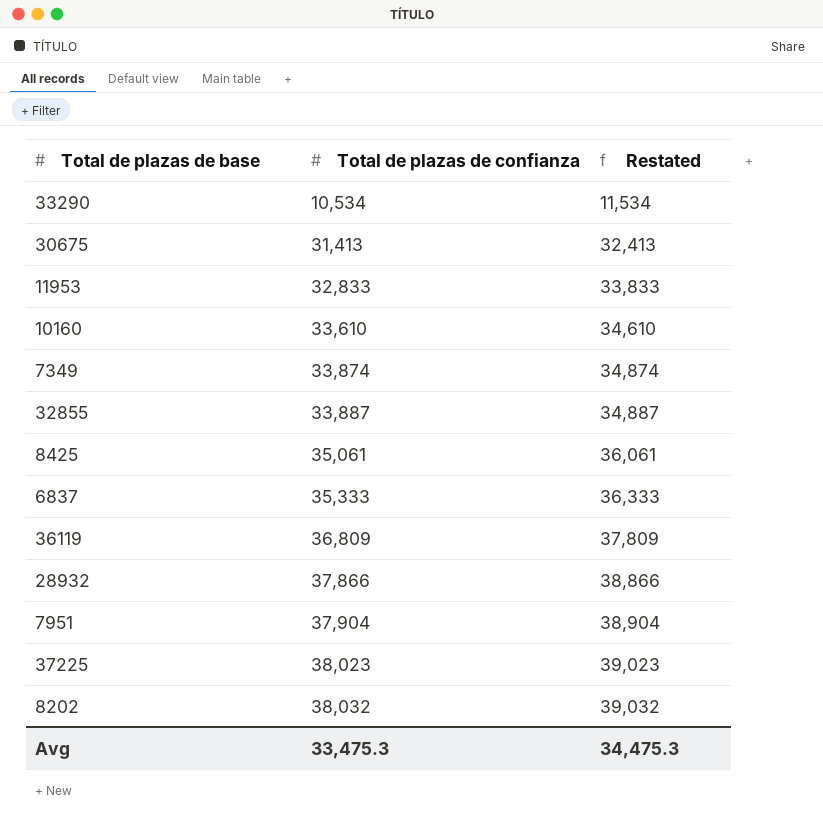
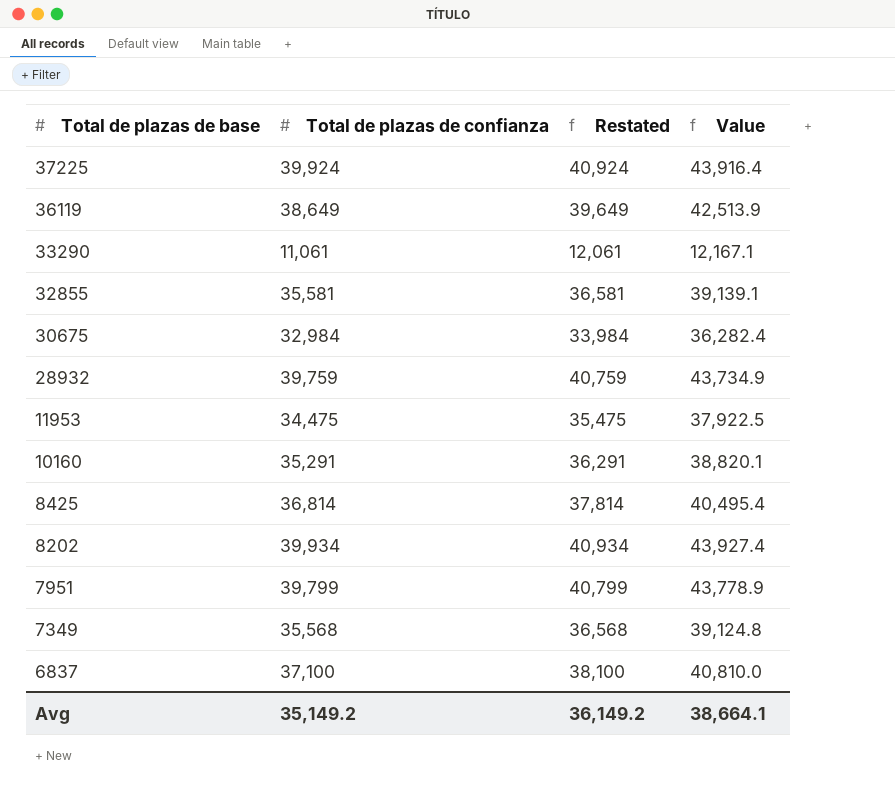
row order: Total de plazas de confianza ascending -> Total de plazas de base descending
column Value | formula: none -> [Total de plazas de confianza] * 1.1
37225 | Total de plazas de confianza: 38,023 -> 39,924
37225 | Restated: 39,023 -> 40,924
36119 | Total de plazas de confianza: 36,809 -> 38,649
36119 | Restated: 37,809 -> 39,649
33290 | Total de plazas de confianza: 10,534 -> 11,061
33290 | Restated: 11,534 -> 12,061
32855 | Total de plazas de confianza: 33,887 -> 35,581
32855 | Restated: 34,887 -> 36,581
30675 | Total de plazas de confianza: 31,413 -> 32,984
30675 | Restated: 32,413 -> 33,984
28932 | Total de plazas de confianza: 37,866 -> 39,759
28932 | Restated: 38,866 -> 40,759
11953 | Total de plazas de confianza: 32,833 -> 34,475
11953 | Restated: 33,833 -> 35,475
10160 | Total de plazas de confianza: 33,610 -> 35,291
10160 | Restated: 34,610 -> 36,291
8425 | Total de plazas de confianza: 35,061 -> 36,814
8425 | Restated: 36,061 -> 37,814
8202 | Total de plazas de confianza: 38,032 -> 39,934
8202 | Restated: 39,032 -> 40,934
7951 | Total de plazas de confianza: 37,904 -> 39,799
7951 | Restated: 38,904 -> 40,799
7349 | Total de plazas de confianza: 33,874 -> 35,568
7349 | Restated: 34,874 -> 36,568
6837 | Total de plazas de confianza: 35,333 -> 37,100
6837 | Restated: 36,333 -> 38,100
Avg | Total de plazas de confianza: 33,475.3 -> 35,149.2
Avg | Restated: 34,475.3 -> 36,149.2

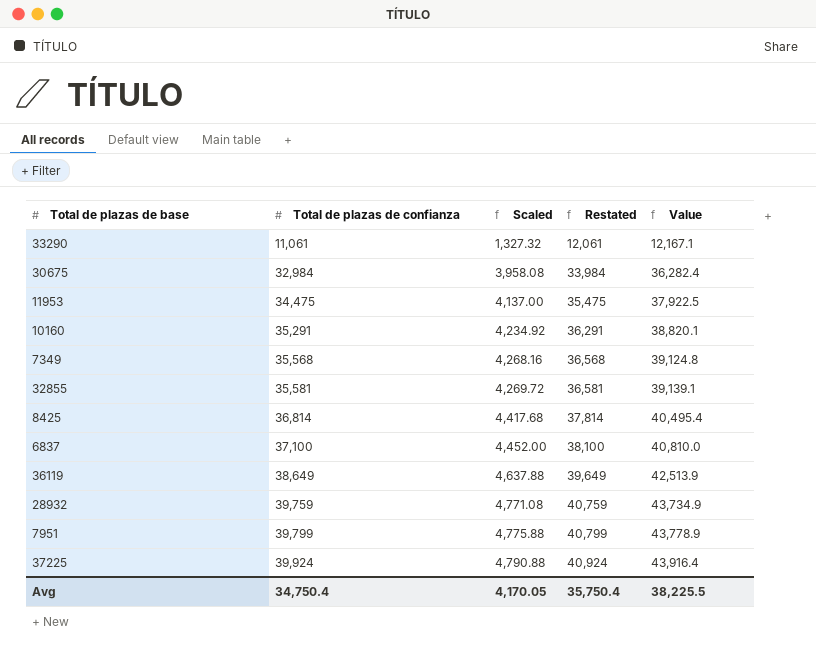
row order: Total de plazas de base descending -> Total de plazas de confianza ascending
column Scaled | formula: none -> [Total de plazas de confianza] * 0.12
row 8202: 39,934 | 40,934 | 43,927.4 -> none
Avg | Total de plazas de confianza: 35,149.2 -> 34,750.4
Avg | Restated: 36,149.2 -> 35,750.4
Avg | Value: 38,664.1 -> 38,225.5

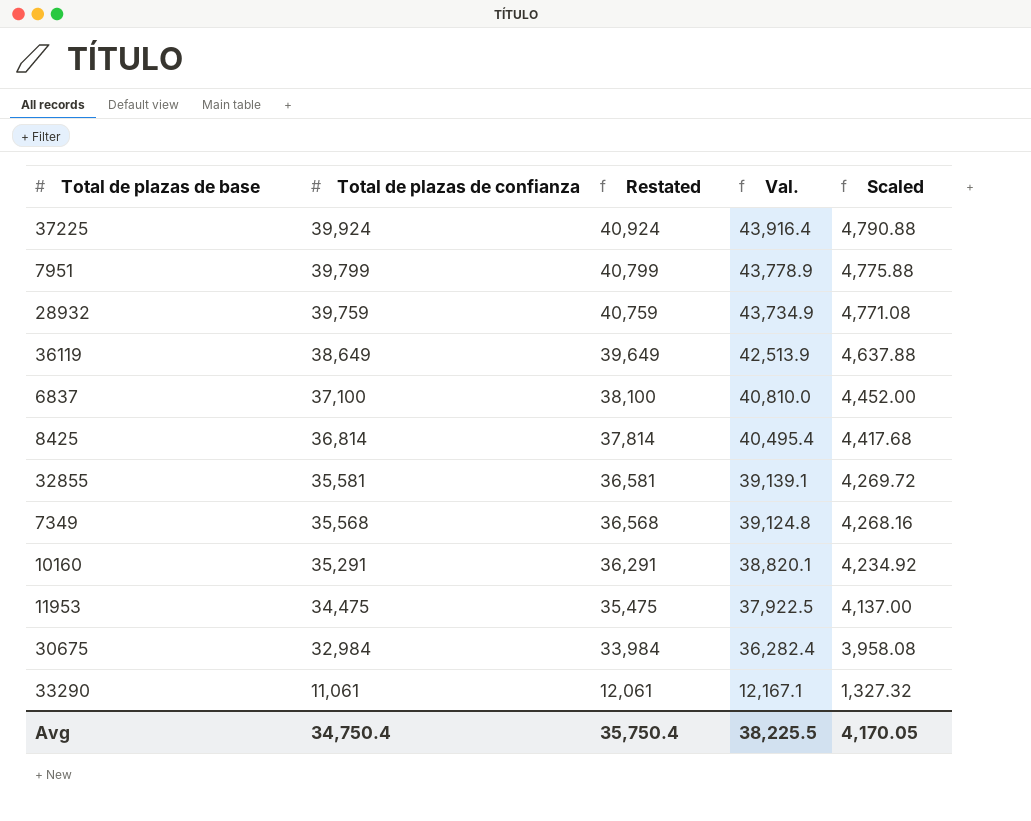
row order: Total de plazas de confianza ascending -> Total de plazas de confianza descending
column name: Value -> Val.
column Scaled | position: 3 -> 5

